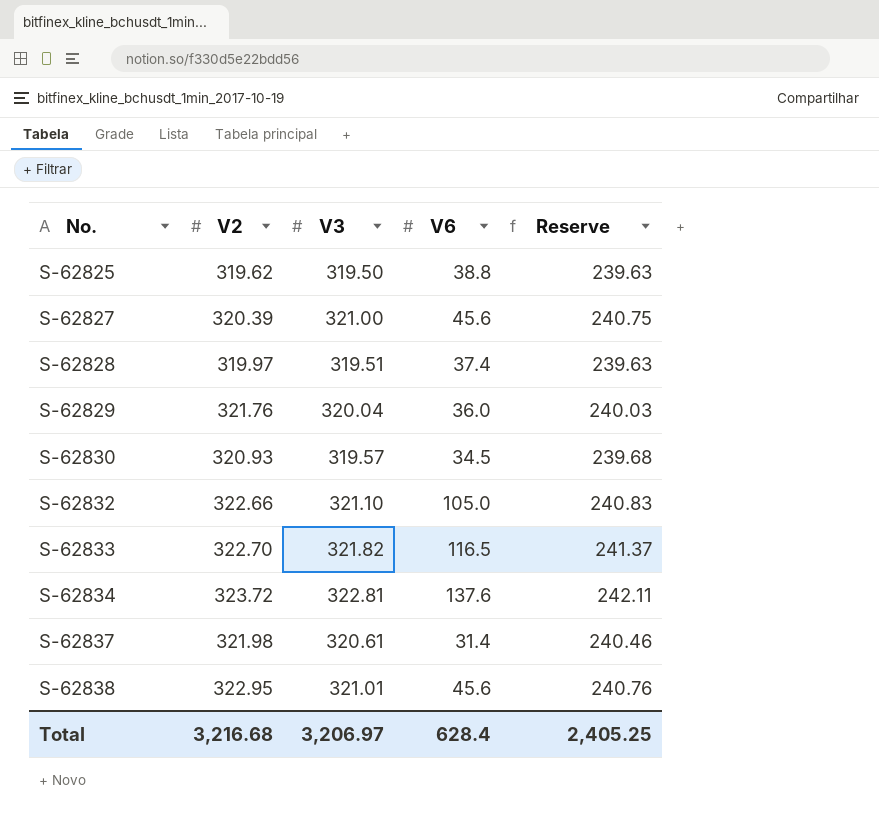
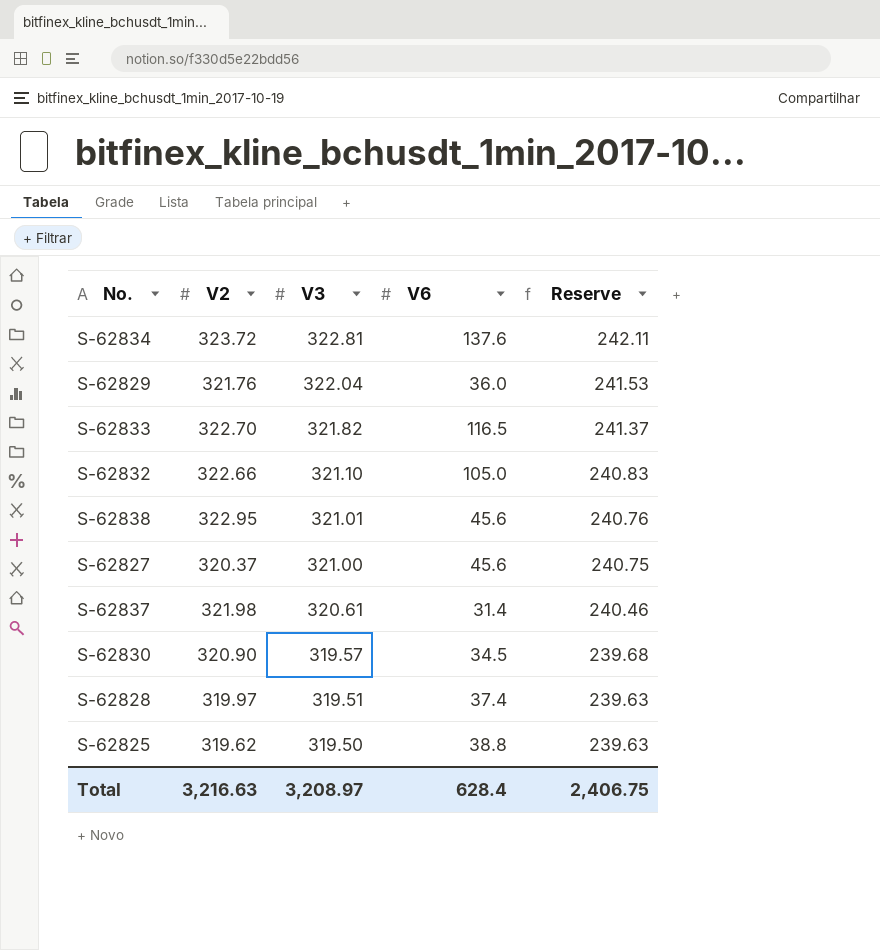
row order: No. ascending -> V3 descending
S-62829 | V3: 320.04 -> 322.04
S-62829 | Reserve: 240.03 -> 241.53
S-62827 | V2: 320.39 -> 320.37
S-62830 | V2: 320.93 -> 320.90
Total | V2: 3,216.68 -> 3,216.63
Total | V3: 3,206.97 -> 3,208.97
Total | Reserve: 2,405.25 -> 2,406.75

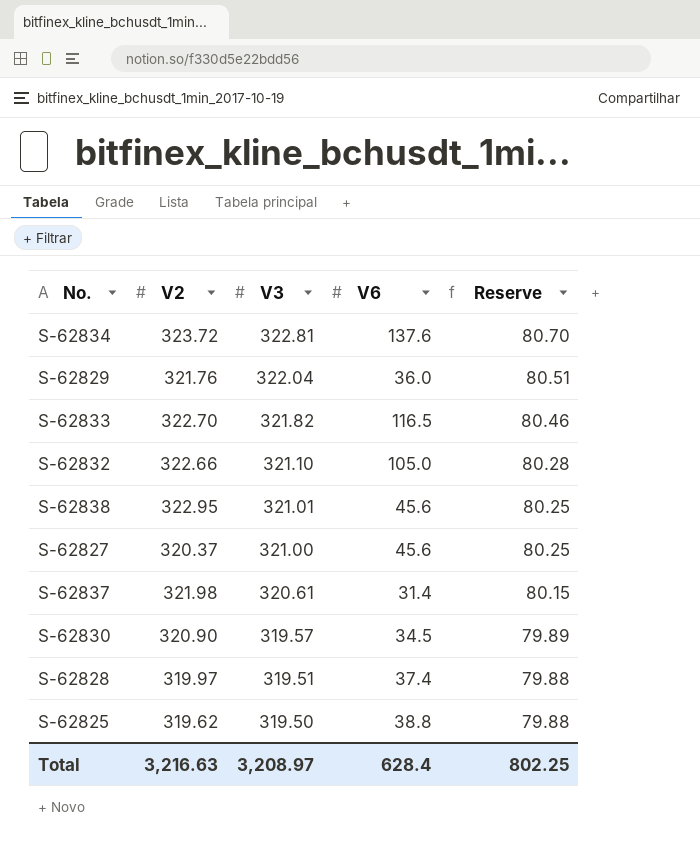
column Reserve | formula: [V3] * 0.75 -> [V3] * 0.25
Total | Reserve: 2,406.75 -> 802.25

